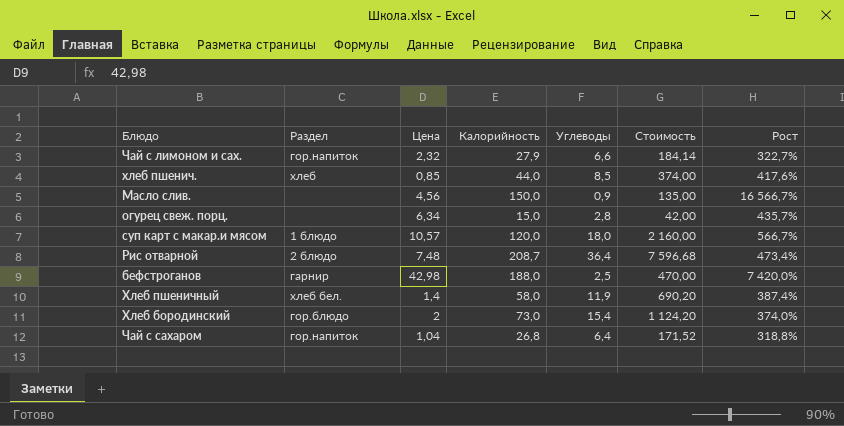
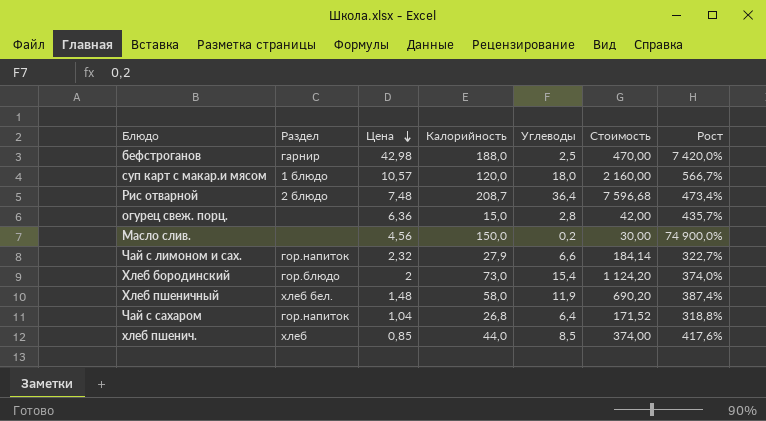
row order: none -> Цена descending
огурец свеж. порц. | Цена: 6,34 -> 6,36
Масло слив. | Углеводы: 0,9 -> 0,2
Масло слив. | Стоимость: 135,00 -> 30,00
Масло слив. | Рост: 16 566,7% -> 74 900,0%
Хлеб пшеничный | Цена: 1,4 -> 1,48

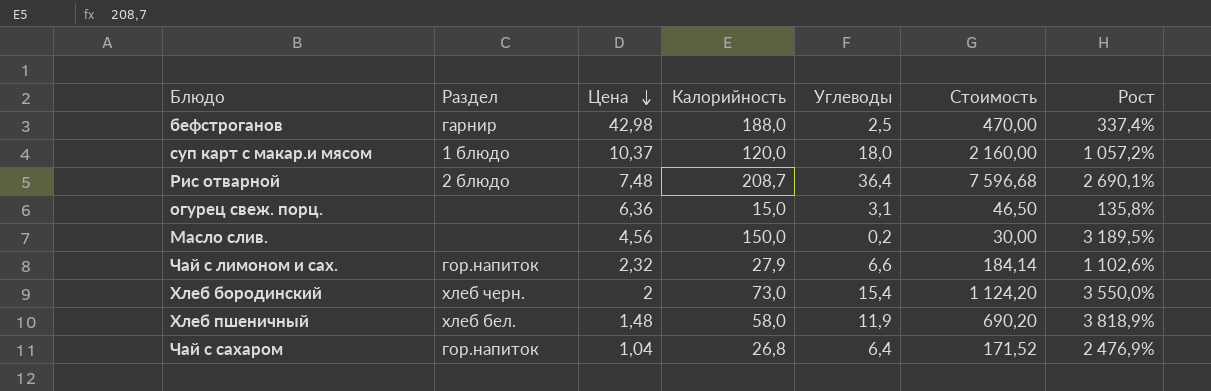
column Рост | formula: ([Калорийность] - [Углеводы]) / [Углеводы] -> ([Калорийность] - [Цена]) / [Цена]
row хлеб пшенич.: хлеб | 0,85 | 44,0 | 8,5 | 374,00 | 417,6% -> none
суп карт с макар.и мясом | Цена: 10,57 -> 10,37
огурец свеж. порц. | Углеводы: 2,8 -> 3,1
огурец свеж. порц. | Стоимость: 42,00 -> 46,50
Хлеб бородинский | Раздел: гор.блюдо -> хлеб черн.

